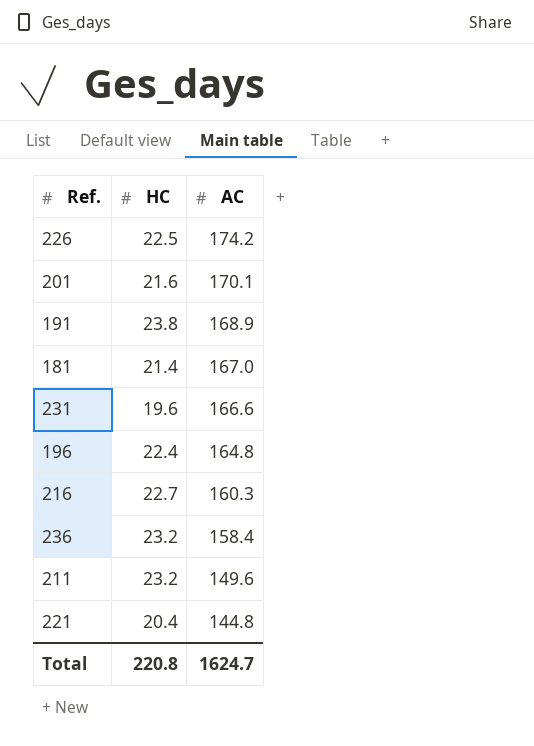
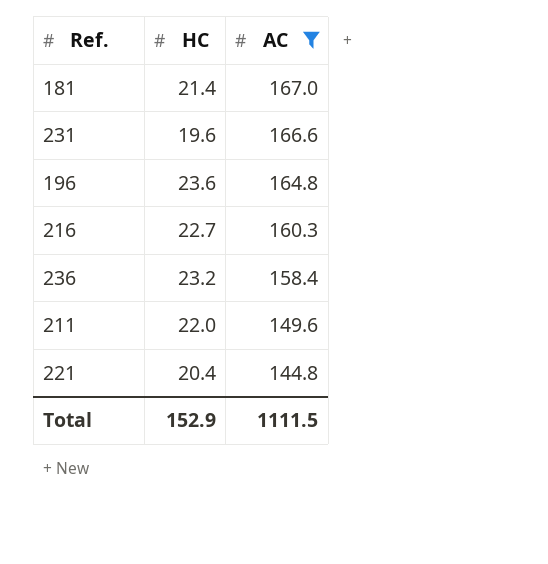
filter: none -> AC <= 167.0
196 | HC: 22.4 -> 23.6
211 | HC: 23.2 -> 22.0
Total | HC: 220.8 -> 152.9
Total | AC: 1624.7 -> 1111.5

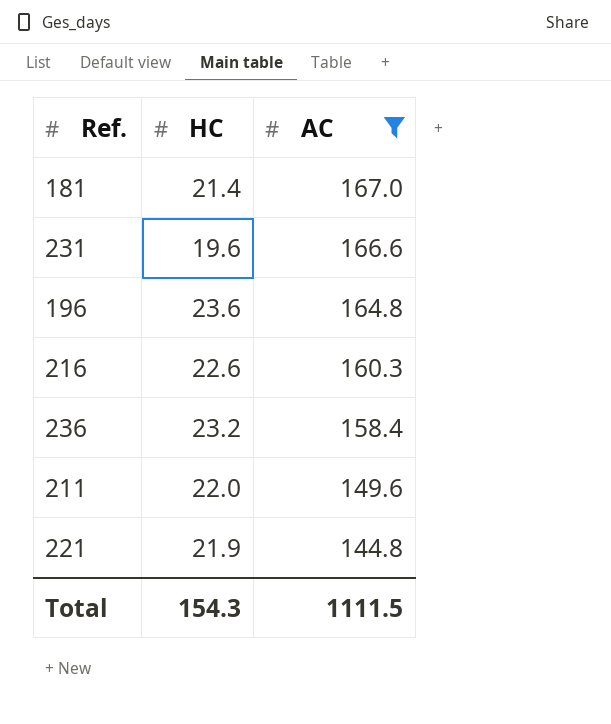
216 | HC: 22.7 -> 22.6
221 | HC: 20.4 -> 21.9
Total | HC: 152.9 -> 154.3

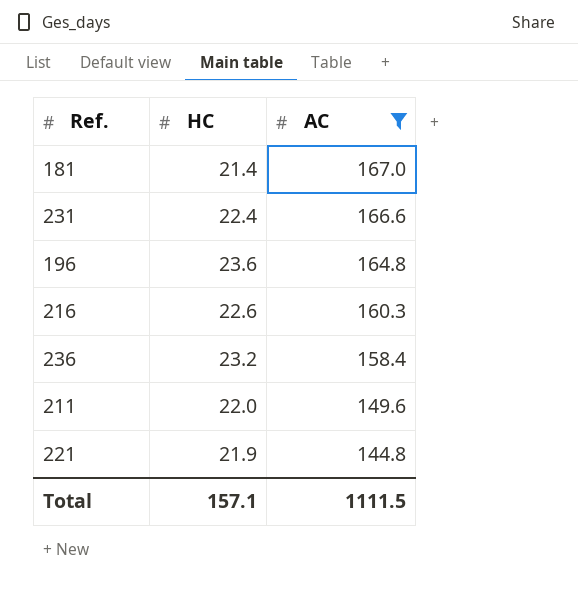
231 | HC: 19.6 -> 22.4
Total | HC: 154.3 -> 157.1

